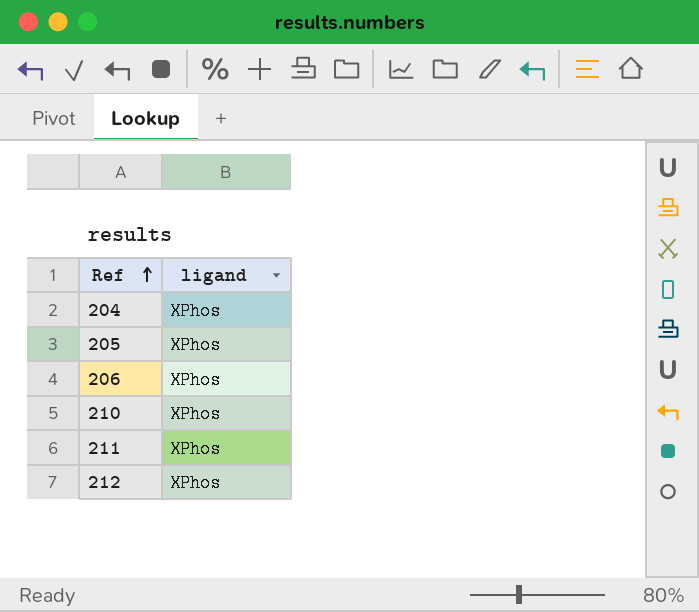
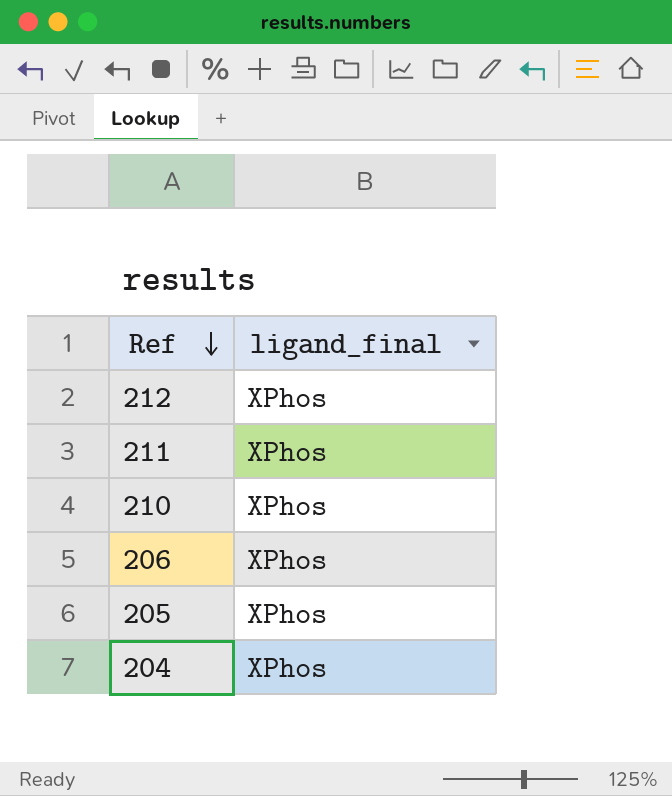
row order: Ref ascending -> Ref descending
column name: ligand -> ligand_final

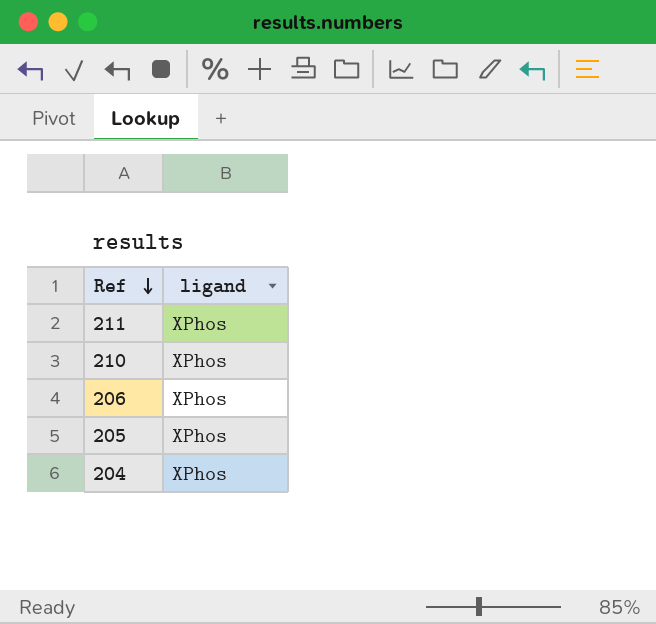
column name: ligand_final -> ligand
row 212: XPhos -> none

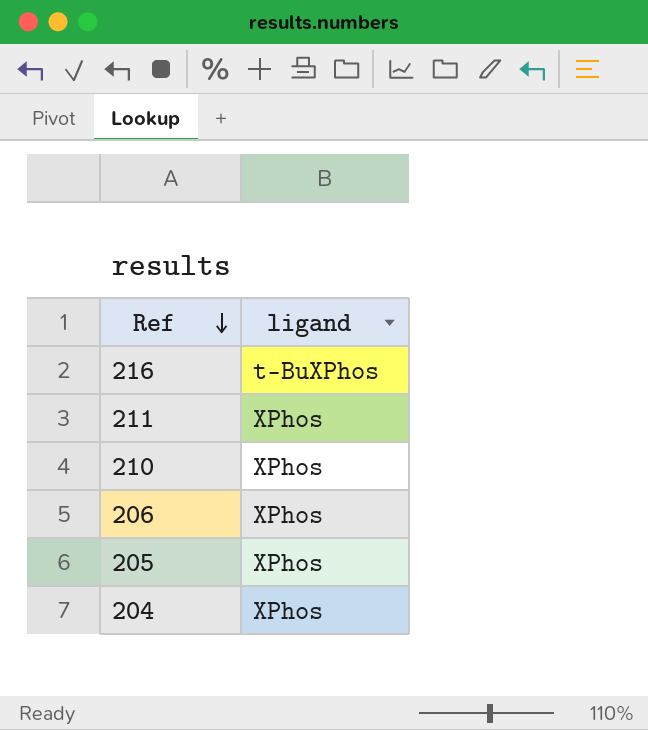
row 216: none -> t-BuXPhos

